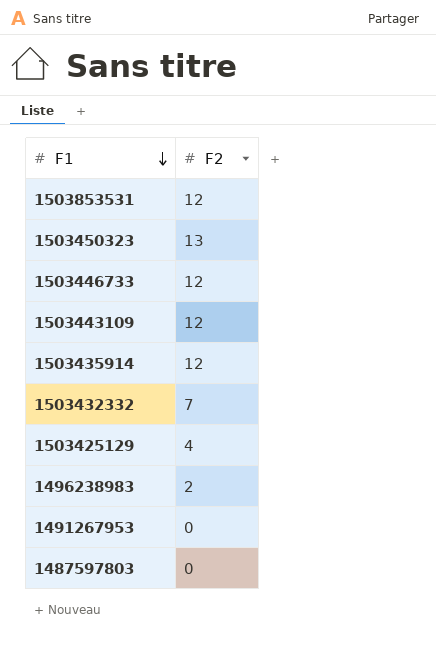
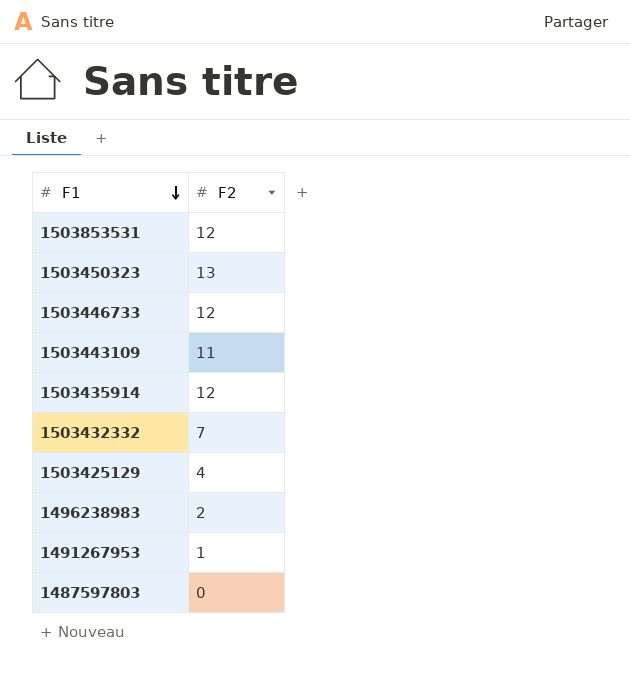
1503443109 | F2: 12 -> 11
1491267953 | F2: 0 -> 1

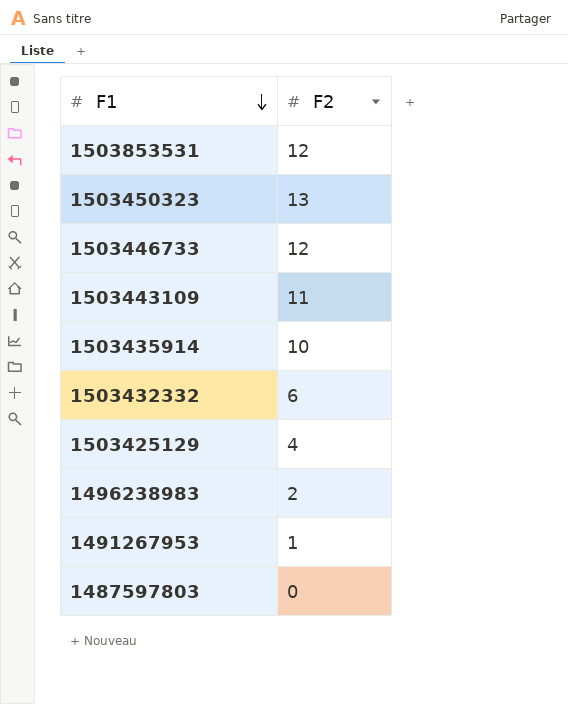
1503435914 | F2: 12 -> 10
1503432332 | F2: 7 -> 6

